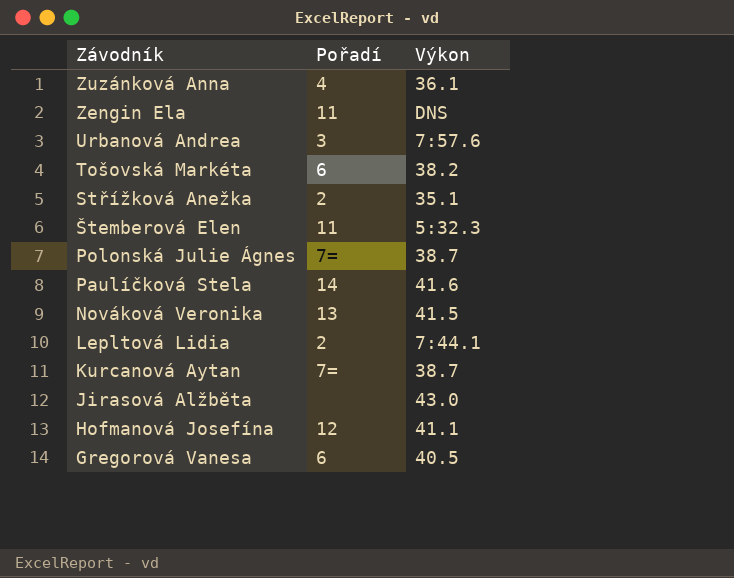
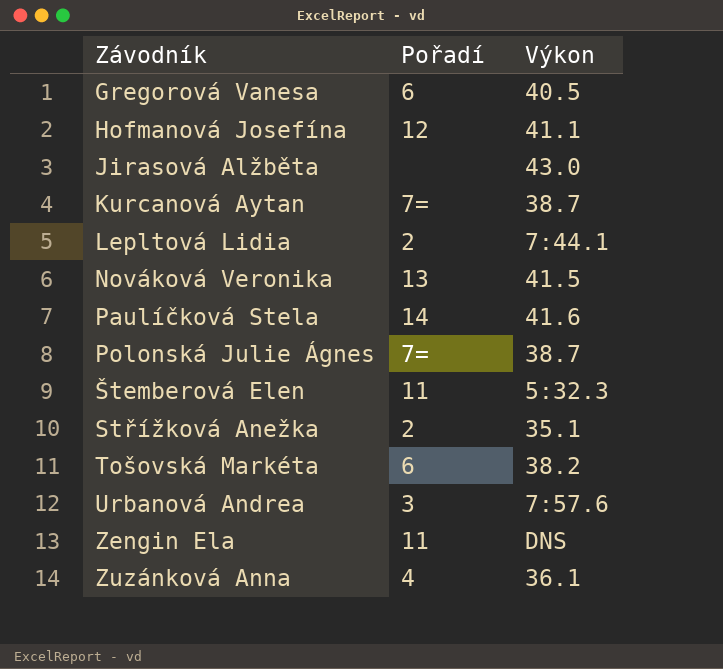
row order: Závodník descending -> Závodník ascending

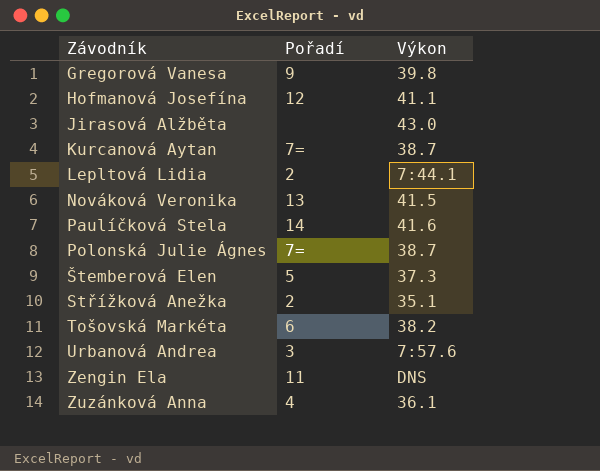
Gregorová Vanesa | Pořadí: 6 -> 9
Gregorová Vanesa | Výkon: 40.5 -> 39.8
Štemberová Elen | Pořadí: 11 -> 5
Štemberová Elen | Výkon: 5:32.3 -> 37.3

